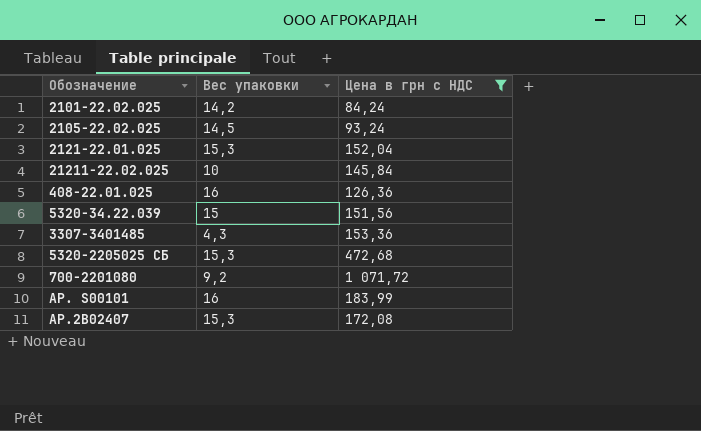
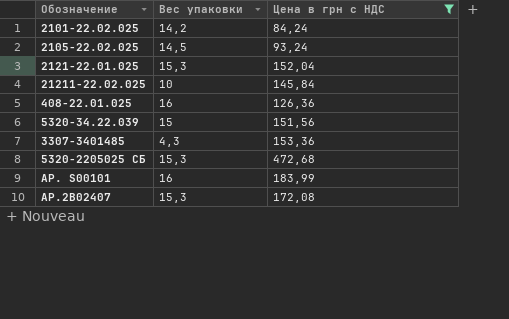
row 700-2201080: 9,2 | 1 071,72 -> none

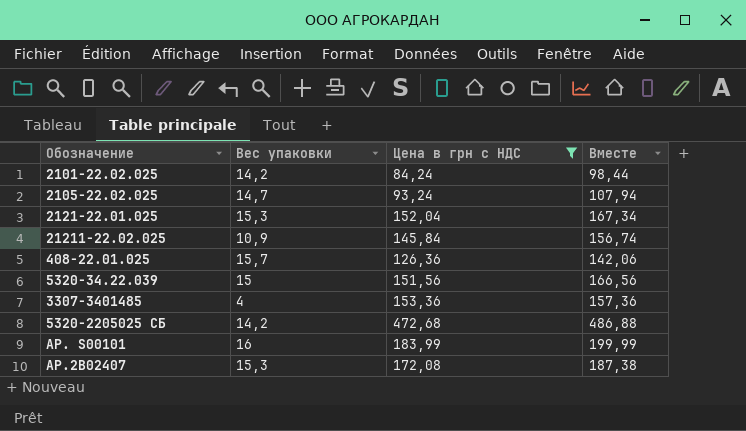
column Вместе | formula: none -> [Вес упаковки] + [Цена в грн с НДС]
2105-22.02.025 | Вес упаковки: 14,5 -> 14,7
21211-22.02.025 | Вес упаковки: 10 -> 10,9
408-22.01.025 | Вес упаковки: 16 -> 15,7
3307-3401485 | Вес упаковки: 4,3 -> 4
5320-2205025 СБ | Вес упаковки: 15,3 -> 14,2

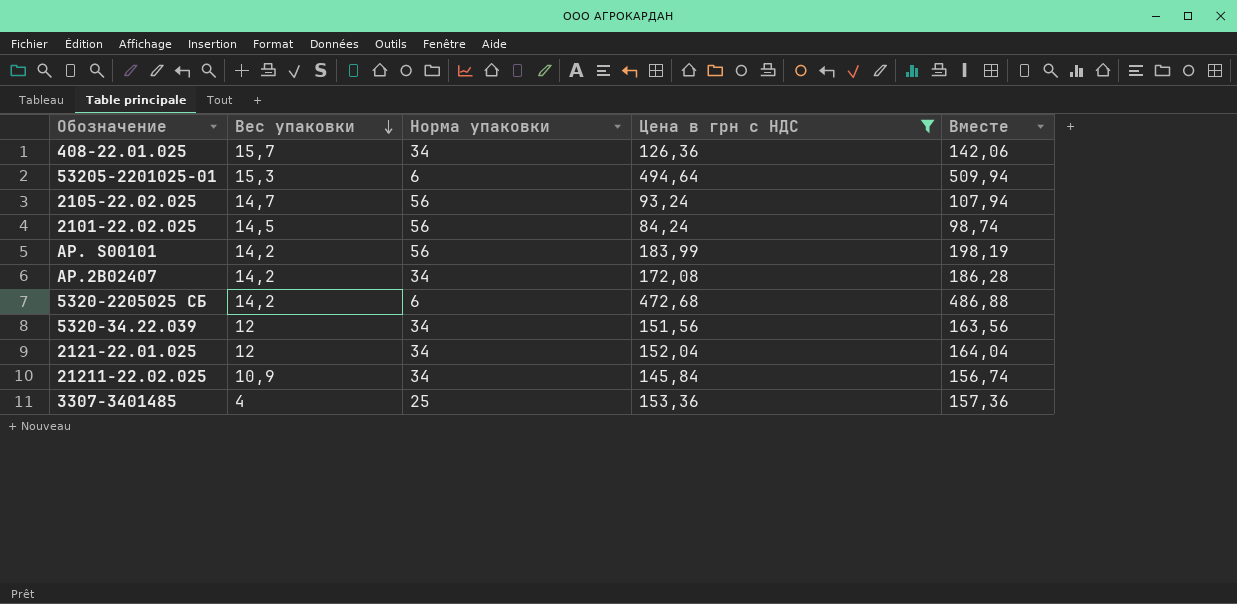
row order: none -> Вес упаковки descending
column Норма упаковки | position: none -> 3
row 53205-2201025-01: none -> 15,3 | 6 | 494,64 | 509,94
2101-22.02.025 | Вес упаковки: 14,2 -> 14,5
2101-22.02.025 | Вместе: 98,44 -> 98,74
АР. S00101 | Вес упаковки: 16 -> 14,2
АР. S00101 | Вместе: 199,99 -> 198,19
АР.2В02407 | Вес упаковки: 15,3 -> 14,2
АР.2В02407 | Вместе: 187,38 -> 186,28
5320-34.22.039 | Вес упаковки: 15 -> 12
5320-34.22.039 | Вместе: 166,56 -> 163,56
2121-22.01.025 | Вес упаковки: 15,3 -> 12
2121-22.01.025 | Вместе: 167,34 -> 164,04

